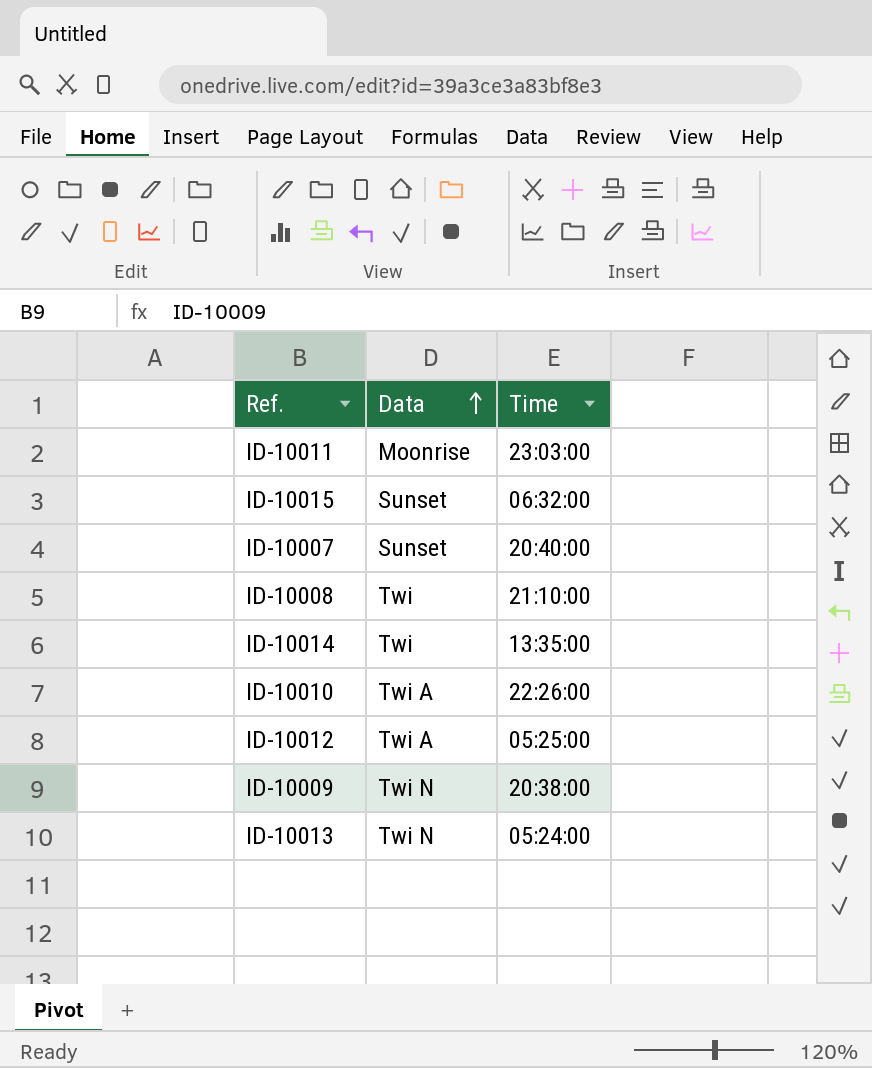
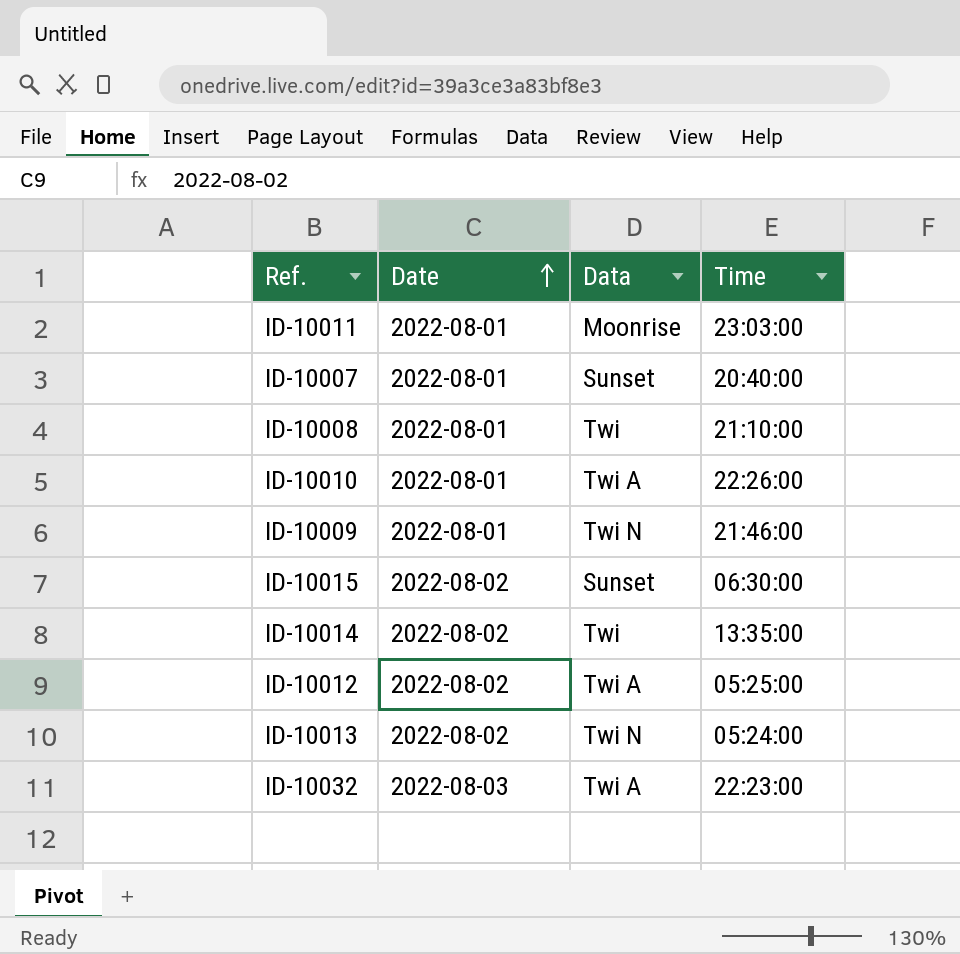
row order: Data ascending -> Date ascending
column Date | position: none -> 2
ID-10009 | Time: 20:38:00 -> 21:46:00
ID-10015 | Time: 06:32:00 -> 06:30:00
row ID-10032: none -> 2022-08-03 | Twi A | 22:23:00

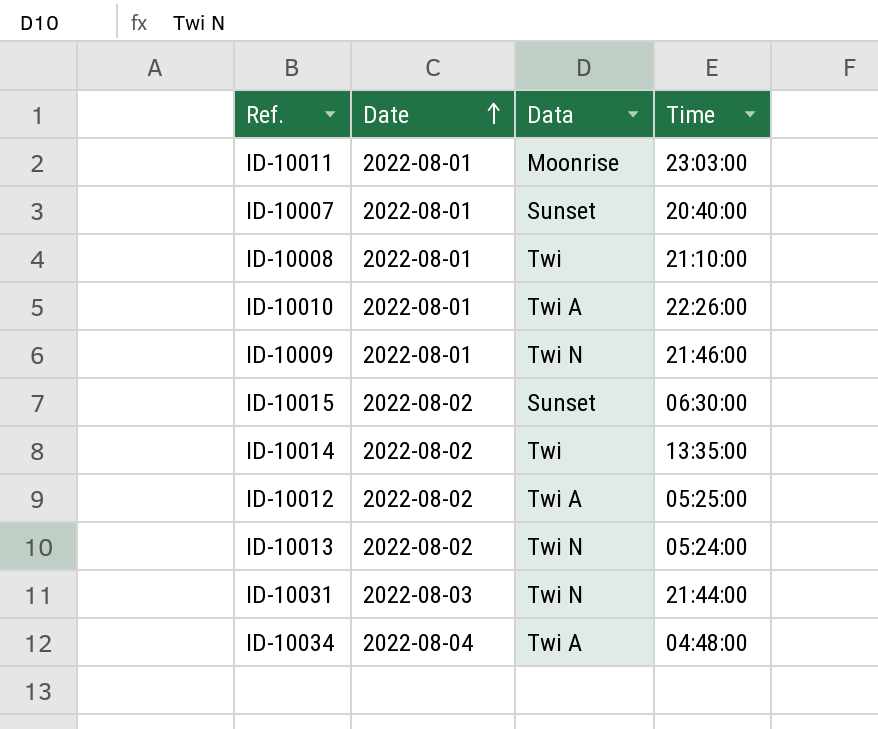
row ID-10032: 2022-08-03 | Twi A | 22:23:00 -> none
row ID-10031: none -> 2022-08-03 | Twi N | 21:44:00
row ID-10034: none -> 2022-08-04 | Twi A | 04:48:00

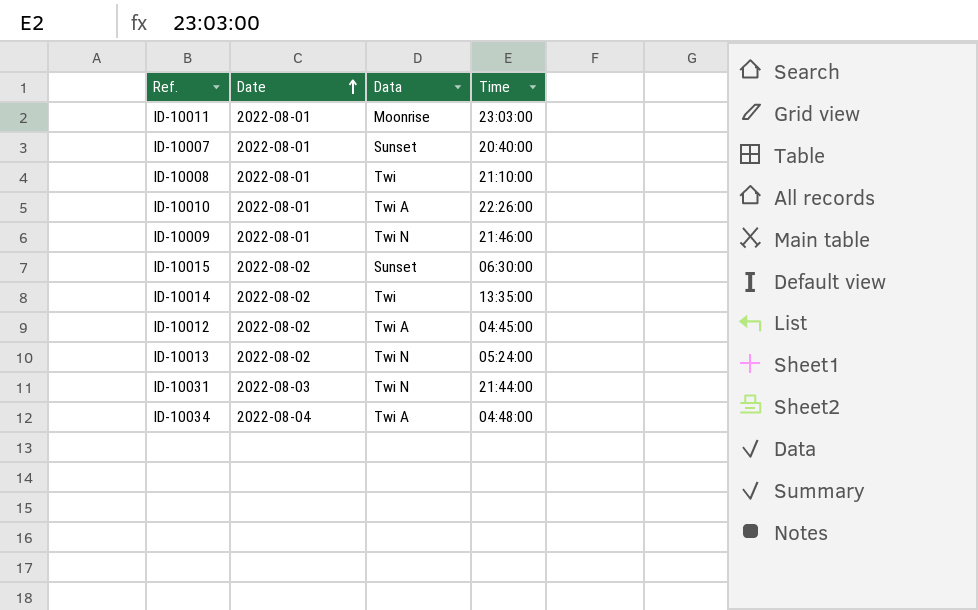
ID-10012 | Time: 05:25:00 -> 04:45:00

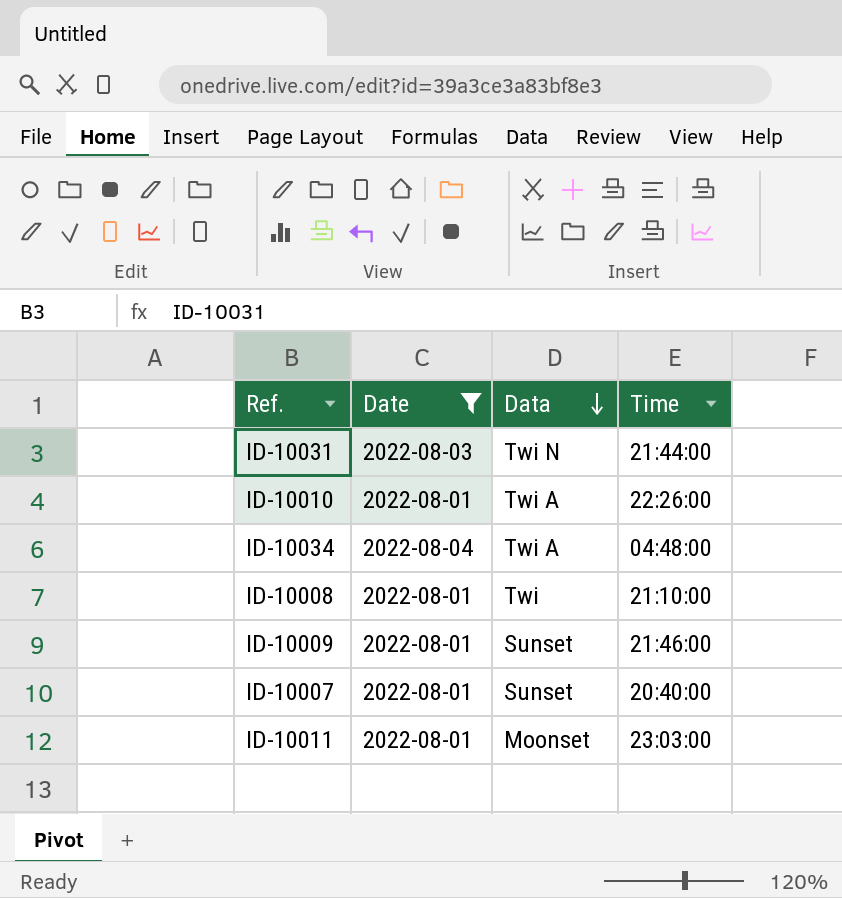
filter: none -> Date != 2022-08-02
row order: Date ascending -> Data descending
ID-10009 | Data: Twi N -> Sunset
ID-10011 | Data: Moonrise -> Moonset

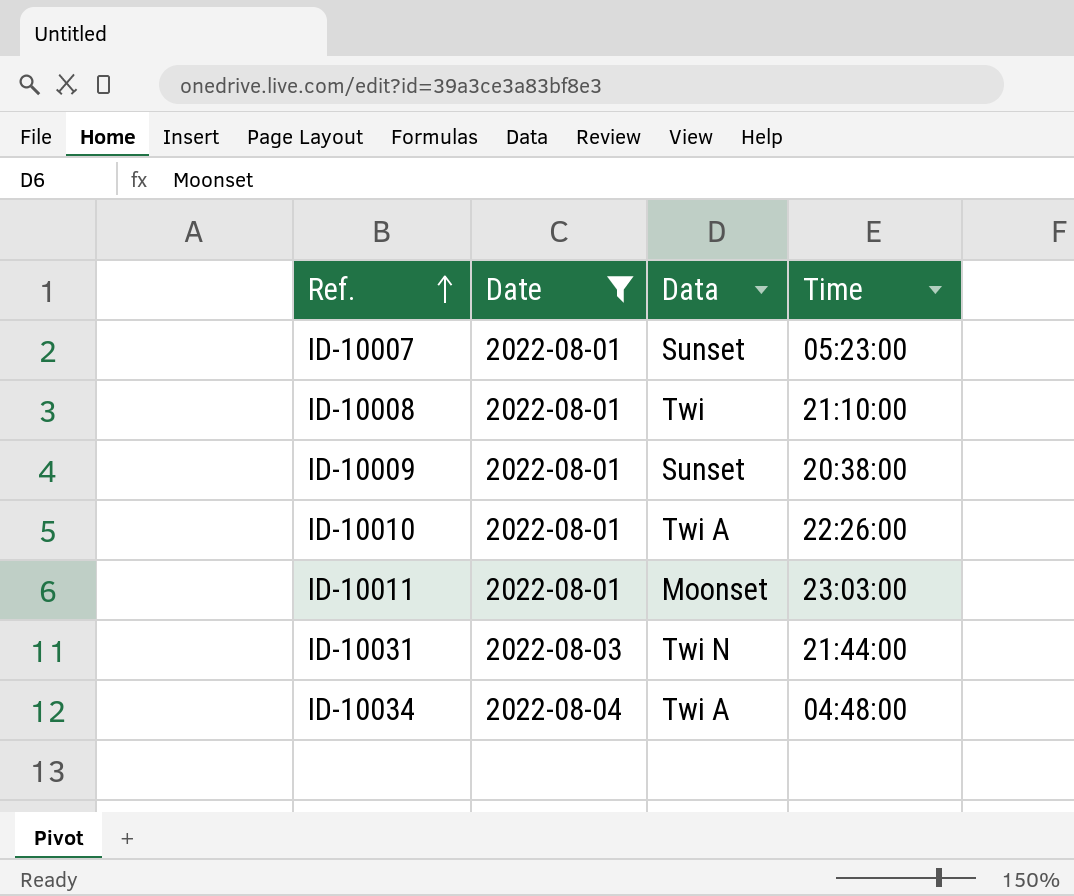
row order: Data descending -> Ref. ascending
ID-10007 | Time: 20:40:00 -> 05:23:00
ID-10009 | Time: 21:46:00 -> 20:38:00

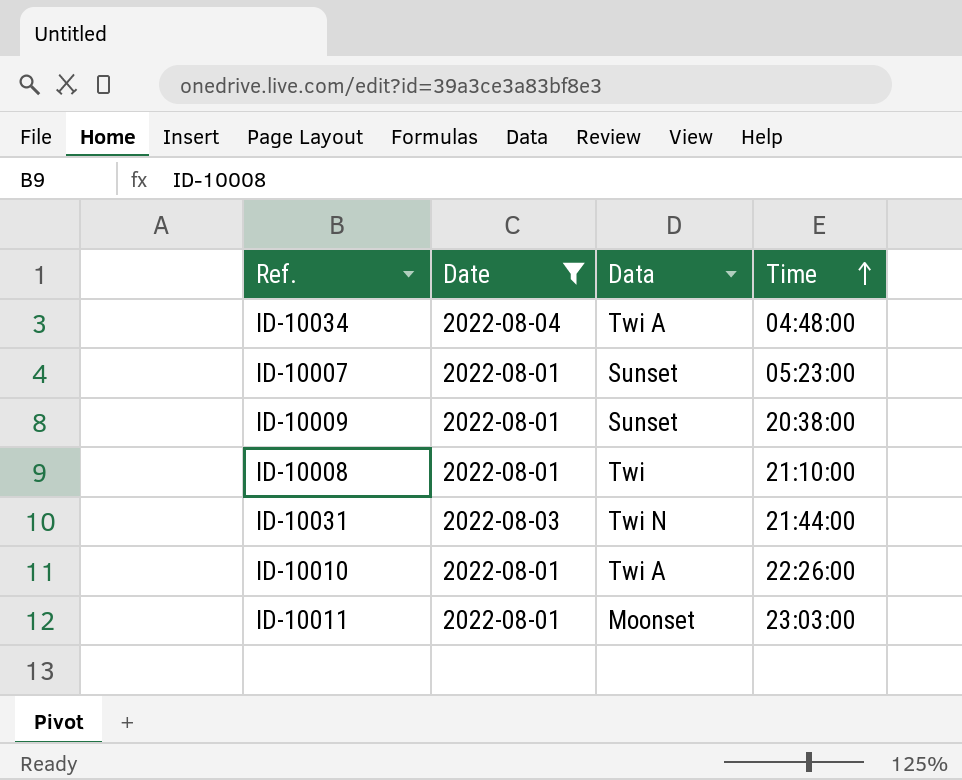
row order: Ref. ascending -> Time ascending

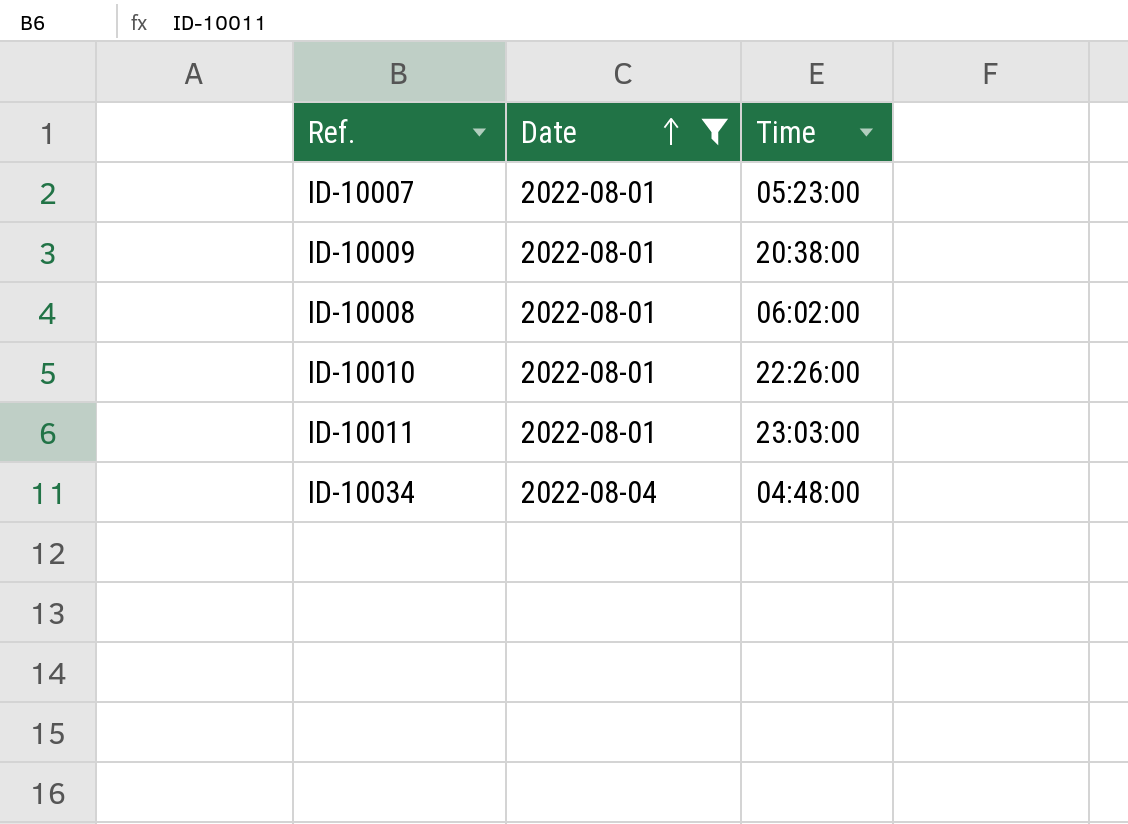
row order: Time ascending -> Date ascending
column Data | position: 3 -> none
row ID-10031: 2022-08-03 | Twi N | 21:44:00 -> none
ID-10008 | Time: 21:10:00 -> 06:02:00

